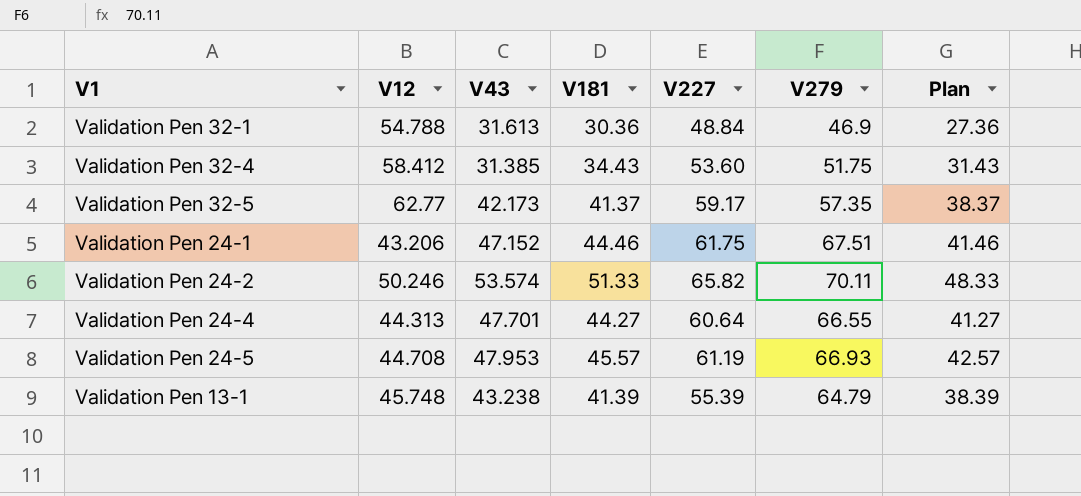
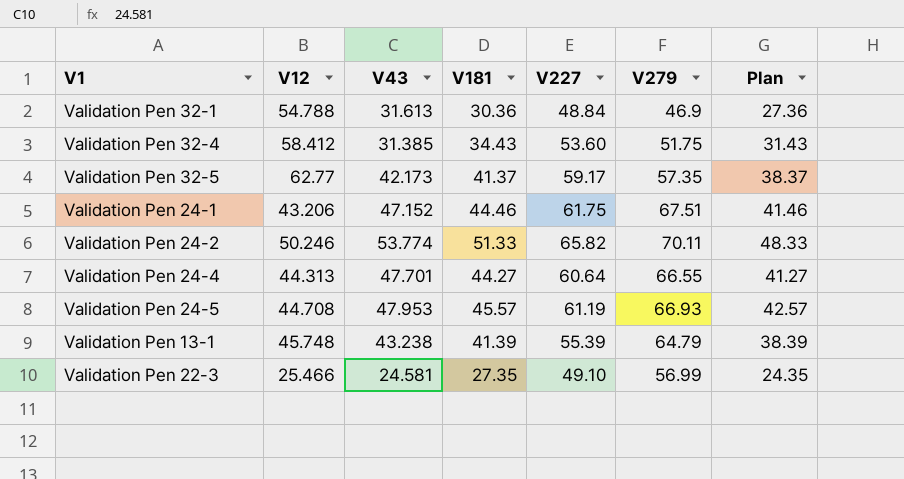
Validation Pen 24-2 | V43: 53.574 -> 53.774
row Validation Pen 22-3: none -> 25.466 | 24.581 | 27.35 | 49.10 | 56.99 | 24.35

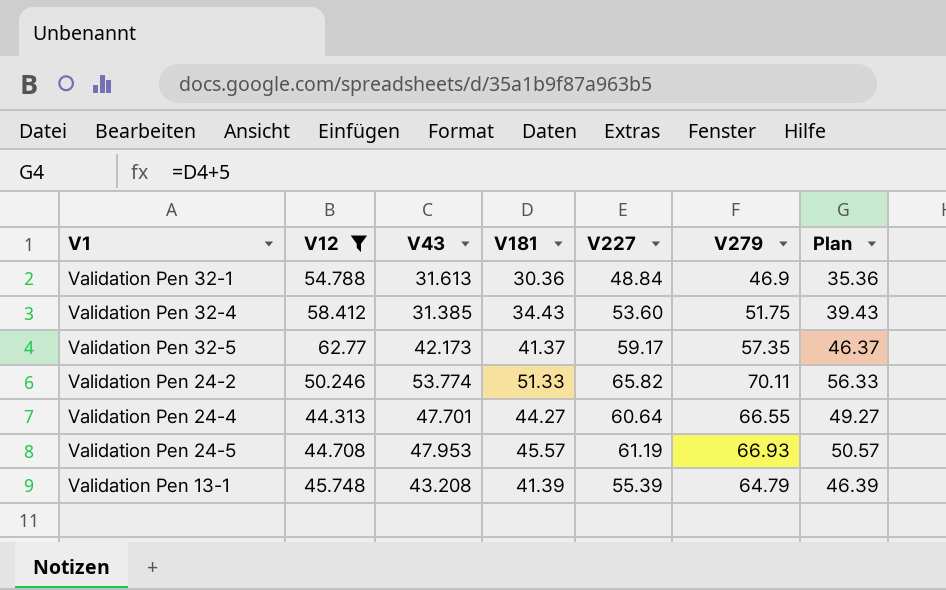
filter: none -> V12 >= 44.313
column Plan | formula: [V181] - 3 -> [V181] + 5
Validation Pen 13-1 | V43: 43.238 -> 43.208

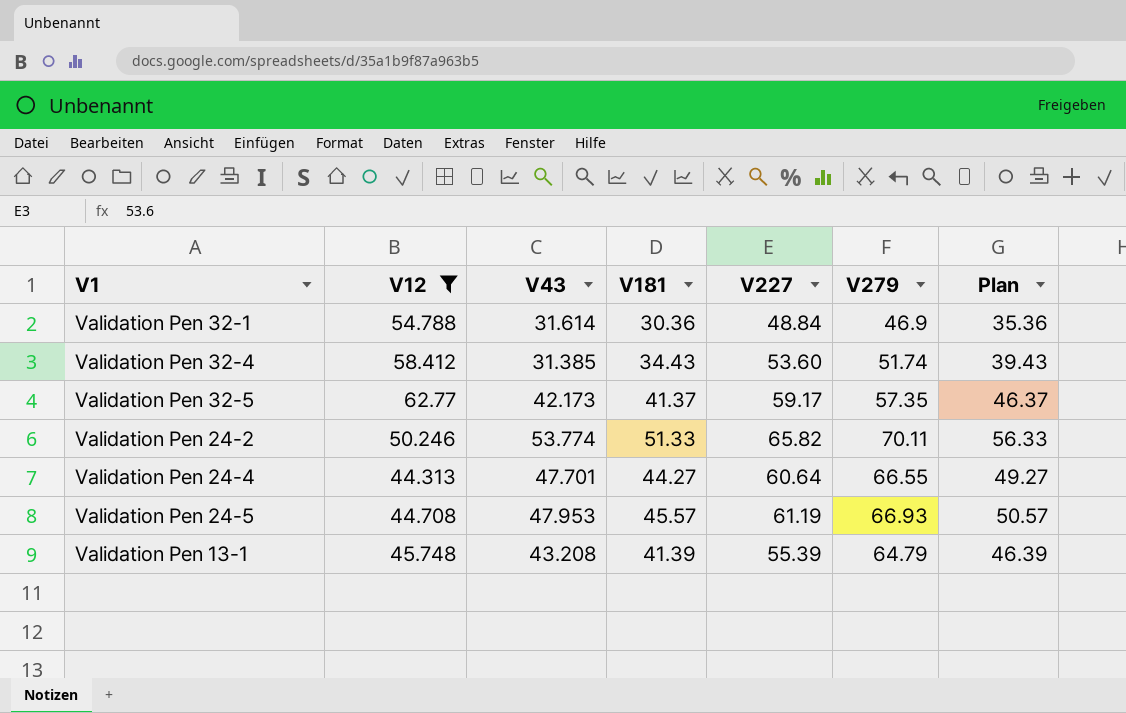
Validation Pen 32-1 | V43: 31.613 -> 31.614
Validation Pen 32-4 | V279: 51.75 -> 51.74

